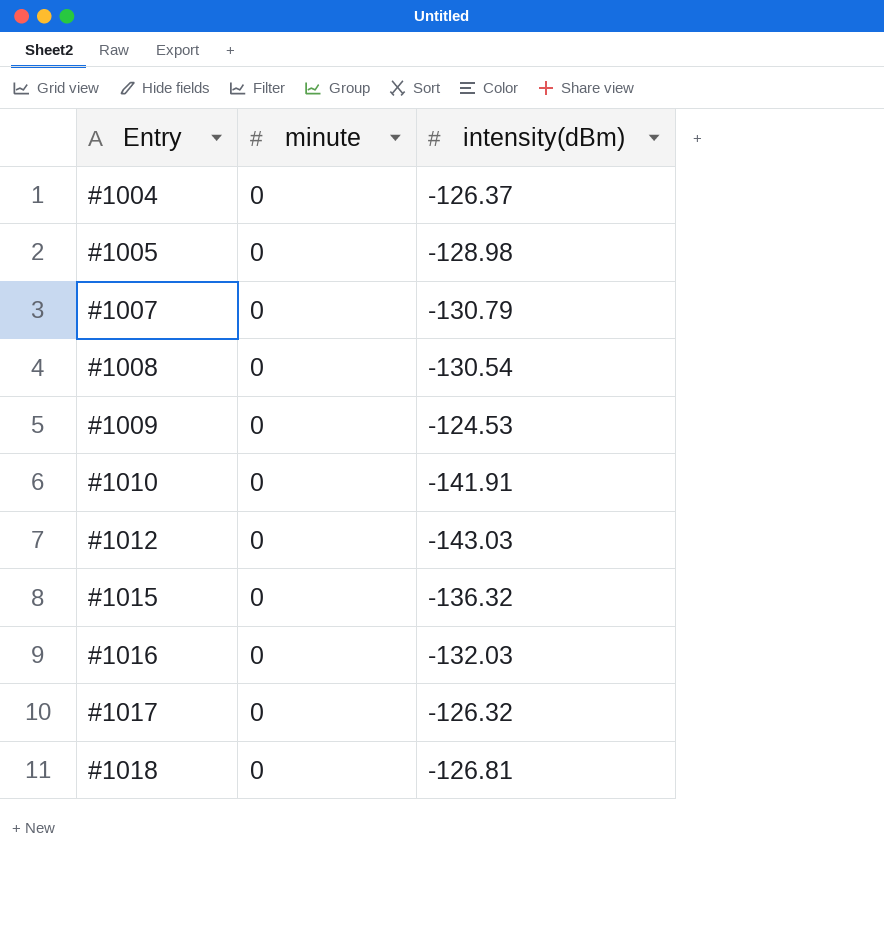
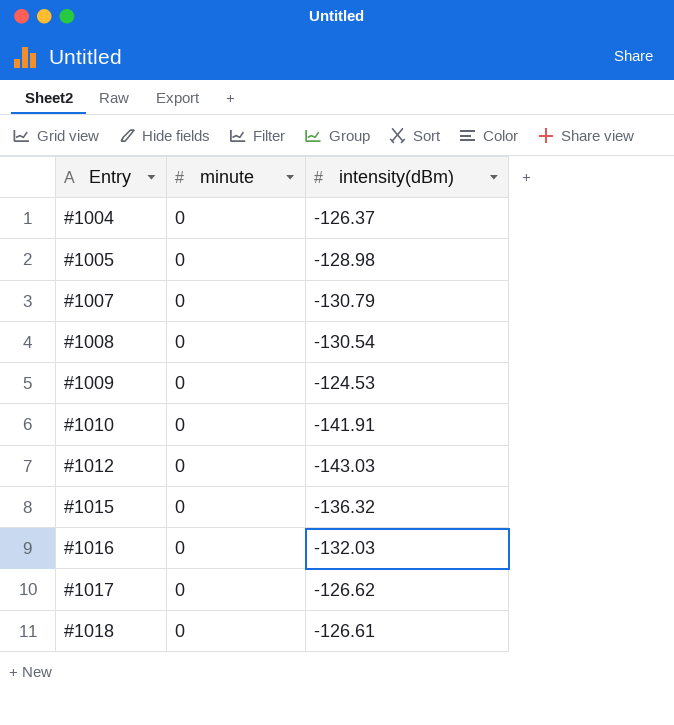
#1017 | intensity(dBm): -126.32 -> -126.62
#1018 | intensity(dBm): -126.81 -> -126.61

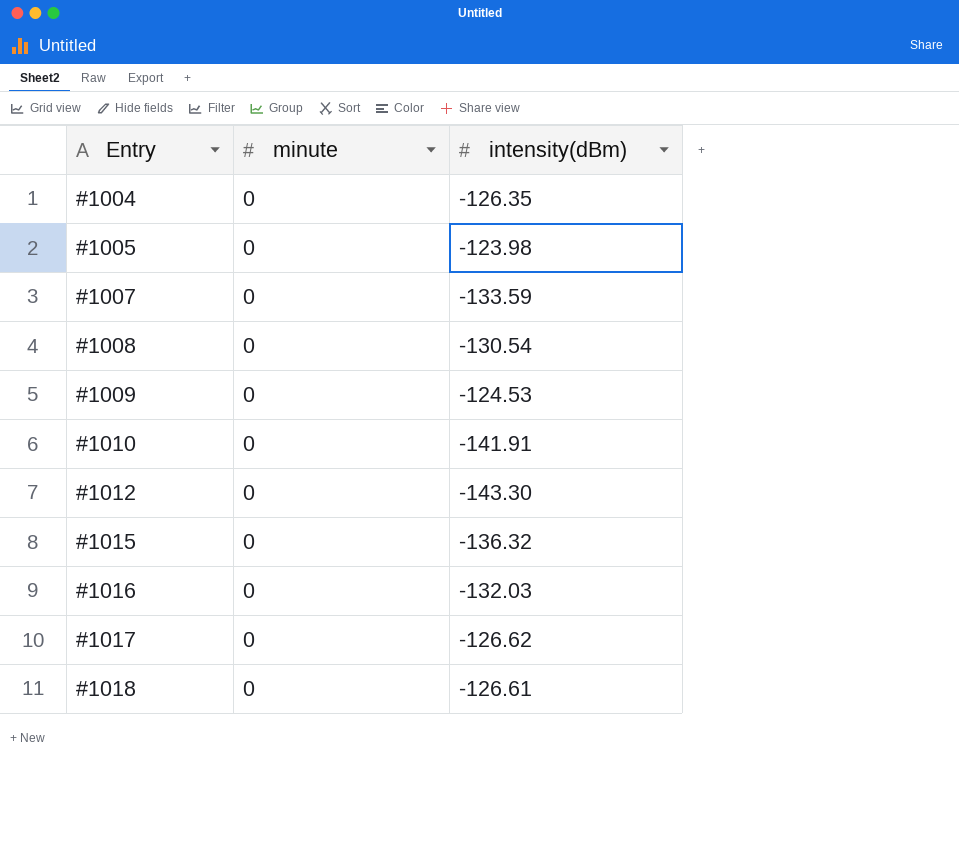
#1004 | intensity(dBm): -126.37 -> -126.35
#1005 | intensity(dBm): -128.98 -> -123.98
#1007 | intensity(dBm): -130.79 -> -133.59
#1012 | intensity(dBm): -143.03 -> -143.30

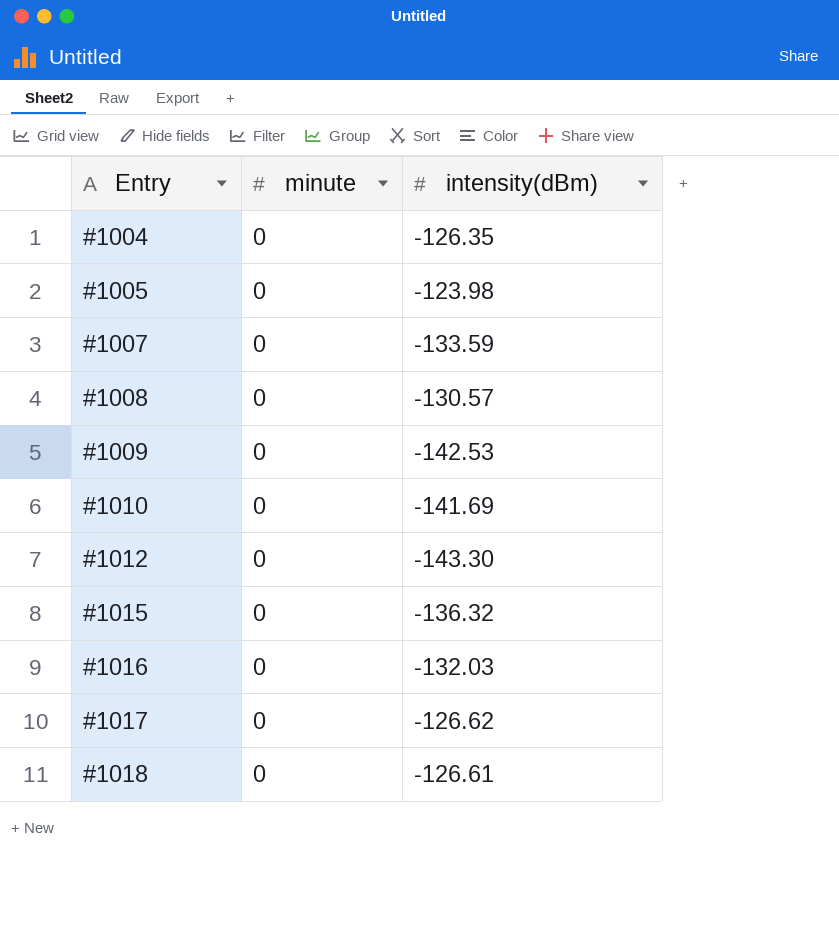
#1008 | intensity(dBm): -130.54 -> -130.57
#1009 | intensity(dBm): -124.53 -> -142.53
#1010 | intensity(dBm): -141.91 -> -141.69

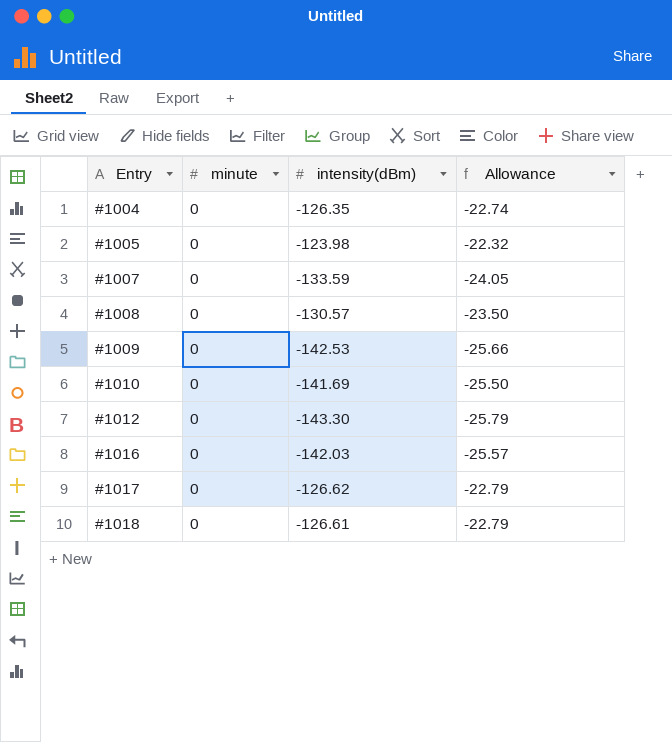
column Allowance | formula: none -> [intensity(dBm)] * 0.18
row #1015: 0 | -136.32 -> none
#1016 | intensity(dBm): -132.03 -> -142.03

